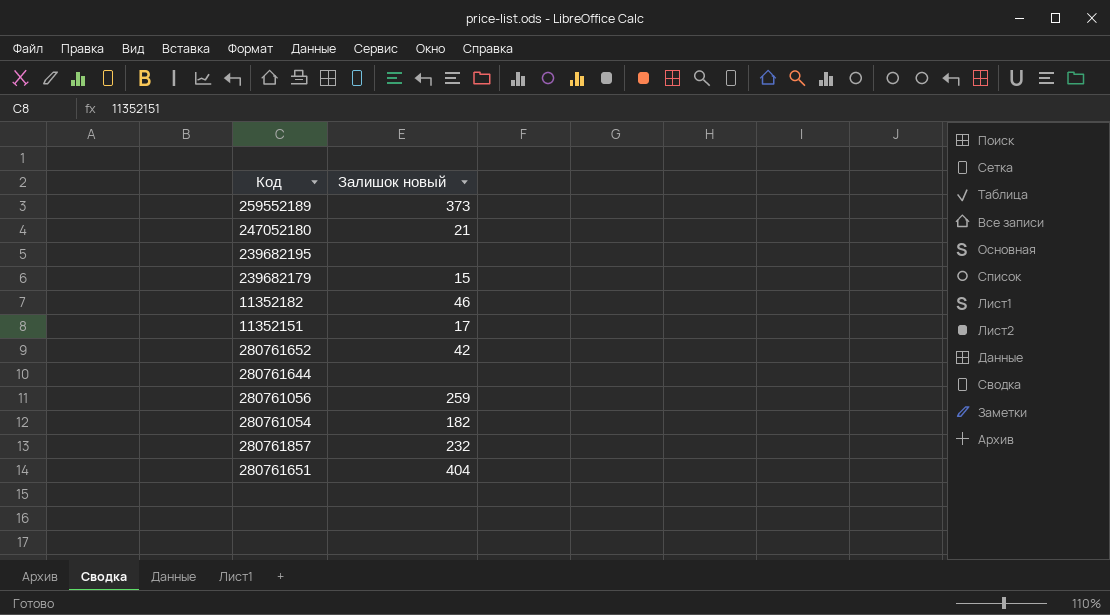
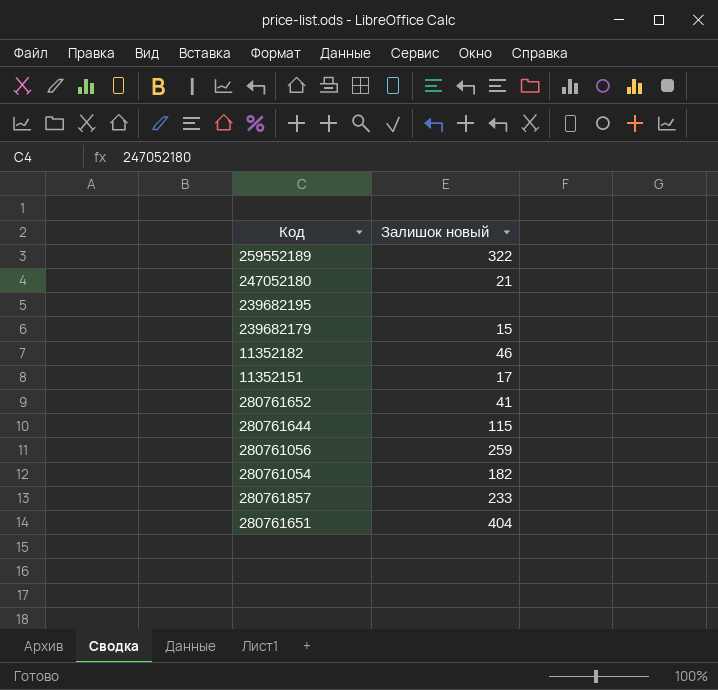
259552189 | Залишок новый: 373 -> 322
280761652 | Залишок новый: 42 -> 41
280761644 | Залишок новый: none -> 115
280761857 | Залишок новый: 232 -> 233

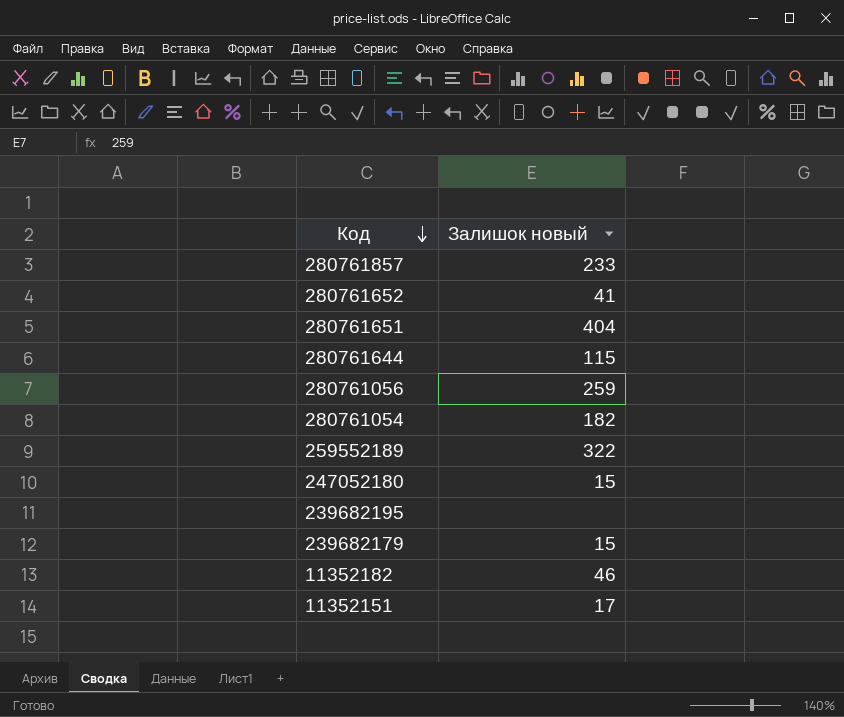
row order: none -> Код descending
247052180 | Залишок новый: 21 -> 15

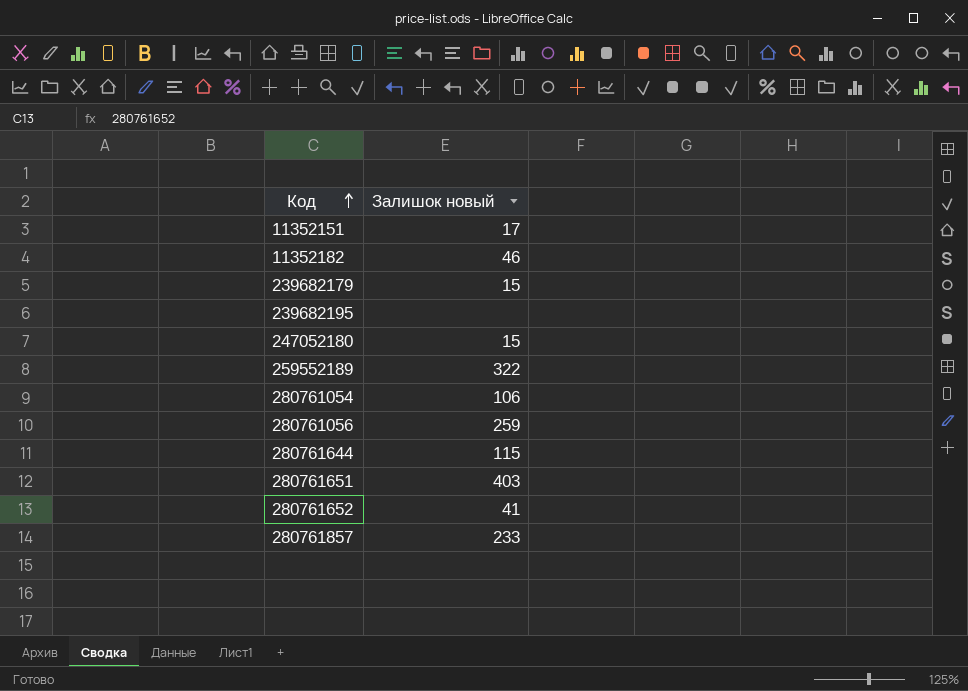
row order: Код descending -> Код ascending
280761054 | Залишок новый: 182 -> 106
280761651 | Залишок новый: 404 -> 403

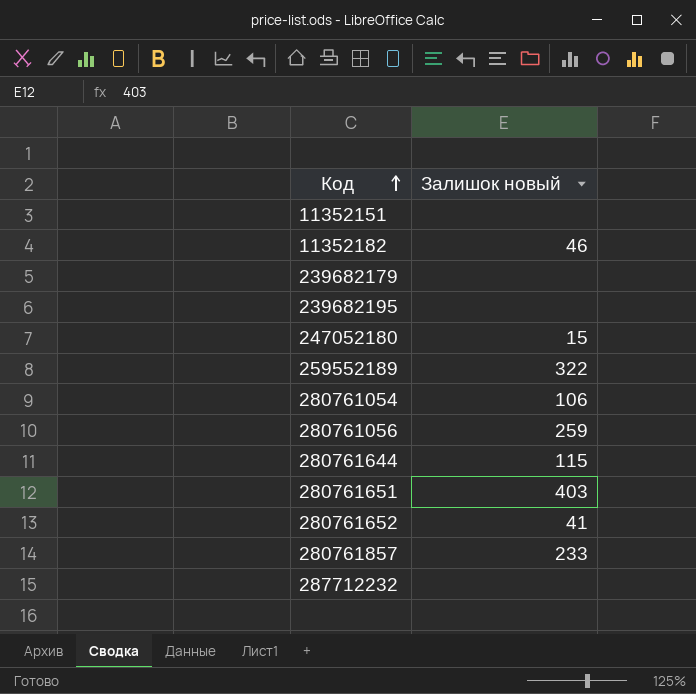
11352151 | Залишок новый: 17 -> none
239682179 | Залишок новый: 15 -> none
row 287712232: none -> none

